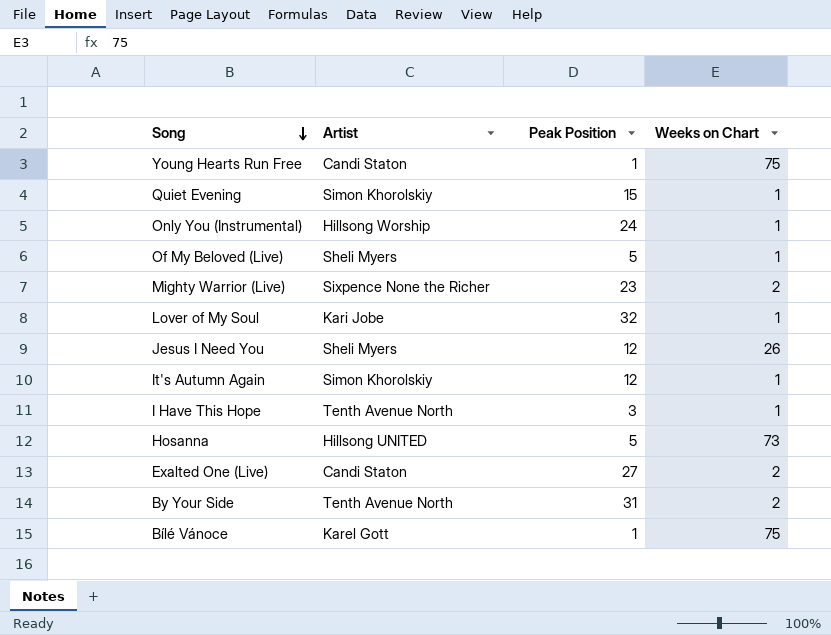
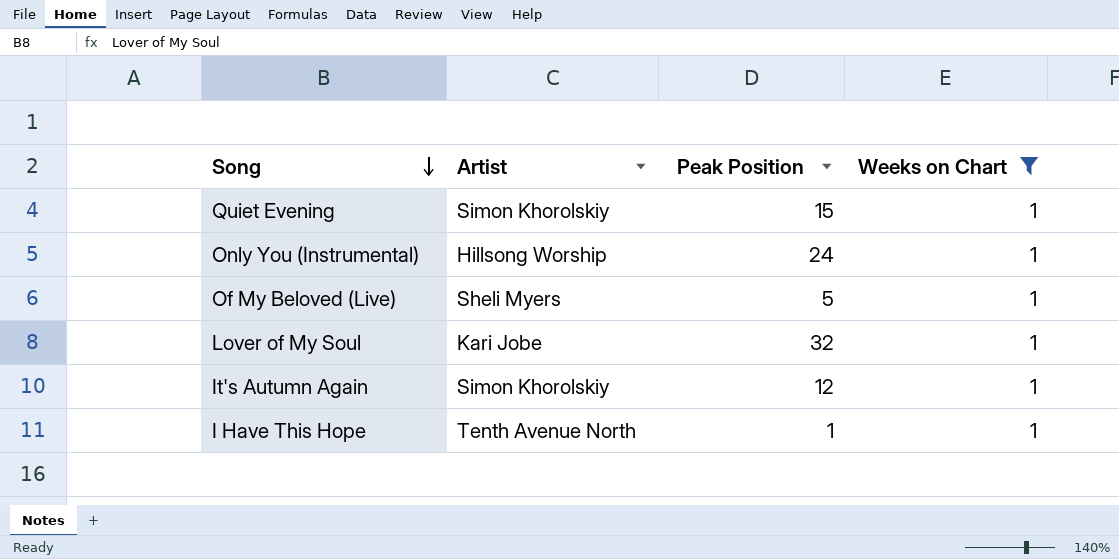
filter: none -> Weeks on Chart = 1
I Have This Hope | Peak Position: 3 -> 1

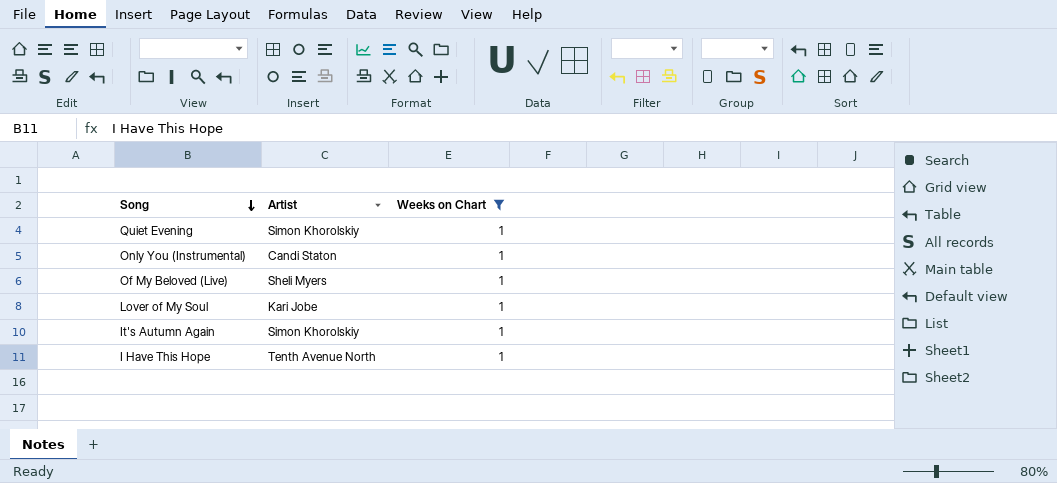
column Peak Position | position: 3 -> none
Only You (Instrumental) | Artist: Hillsong Worship -> Candi Staton

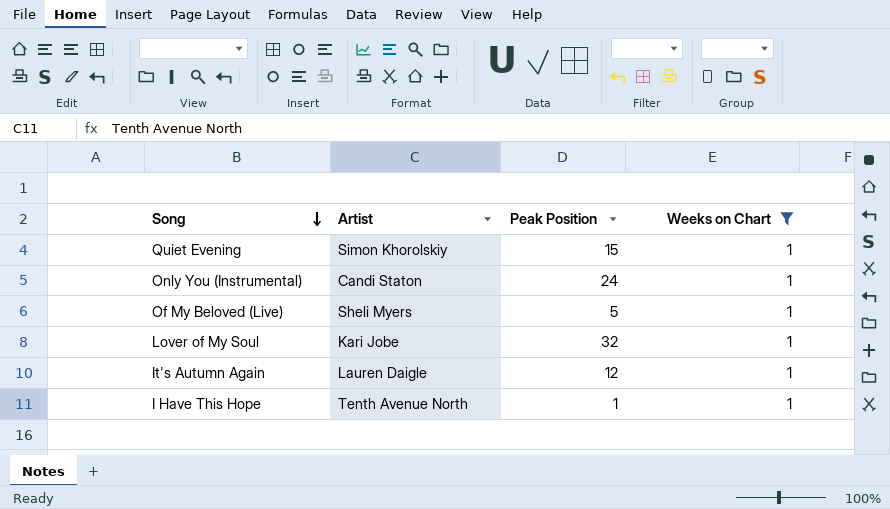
column Peak Position | position: none -> 3
It's Autumn Again | Artist: Simon Khorolskiy -> Lauren Daigle

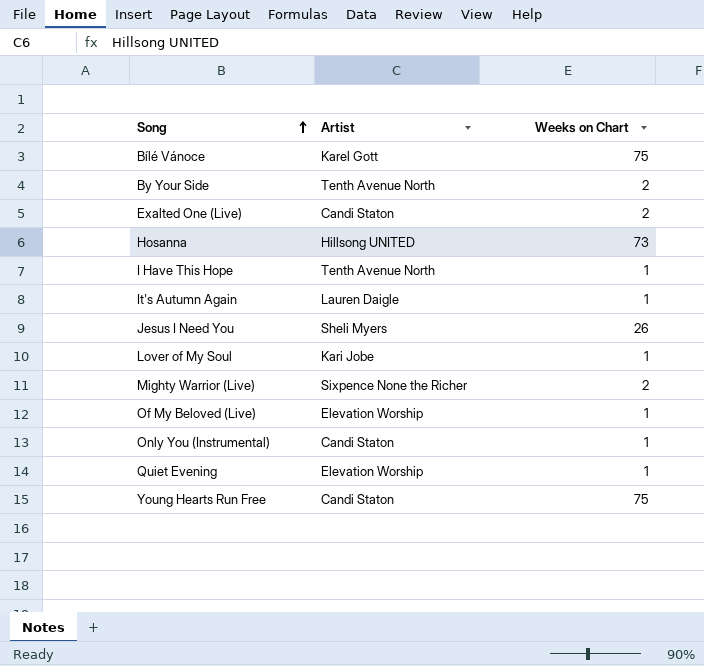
filter: Weeks on Chart = 1 -> none
row order: Song descending -> Song ascending
column Peak Position | position: 3 -> none
Of My Beloved (Live) | Artist: Sheli Myers -> Elevation Worship
Quiet Evening | Artist: Simon Khorolskiy -> Elevation Worship

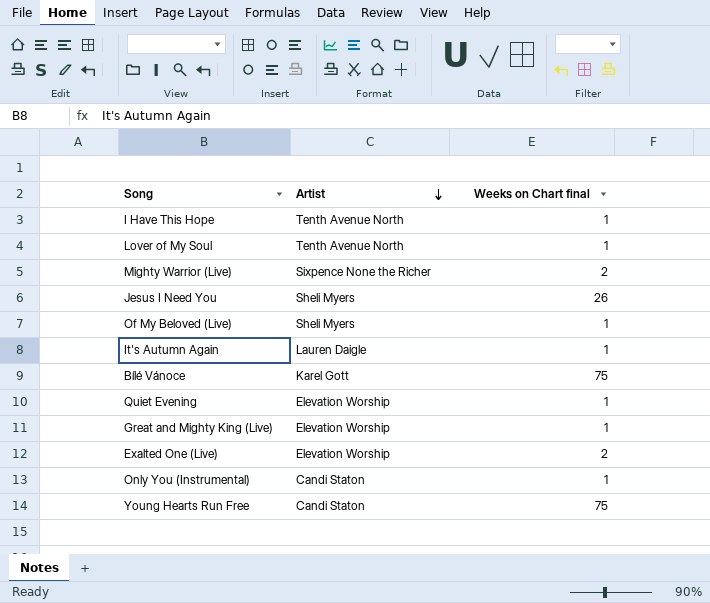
row order: Song ascending -> Artist descending
column name: Weeks on Chart -> Weeks on Chart final
row By Your Side: Tenth Avenue North | 2 -> none
row Hosanna: Hillsong UNITED | 73 -> none
Lover of My Soul | Artist: Kari Jobe -> Tenth Avenue North
Of My Beloved (Live) | Artist: Elevation Worship -> Sheli Myers
row Great and Mighty King (Live): none -> Elevation Worship | 1
Exalted One (Live) | Artist: Candi Staton -> Elevation Worship

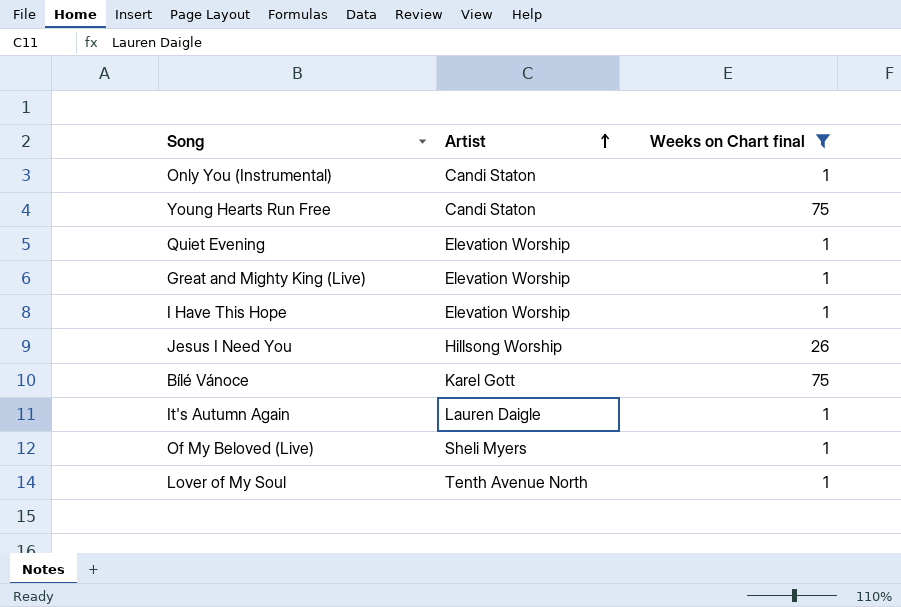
filter: none -> Weeks on Chart final != 2
row order: Artist descending -> Artist ascending
I Have This Hope | Artist: Tenth Avenue North -> Elevation Worship
Jesus I Need You | Artist: Sheli Myers -> Hillsong Worship

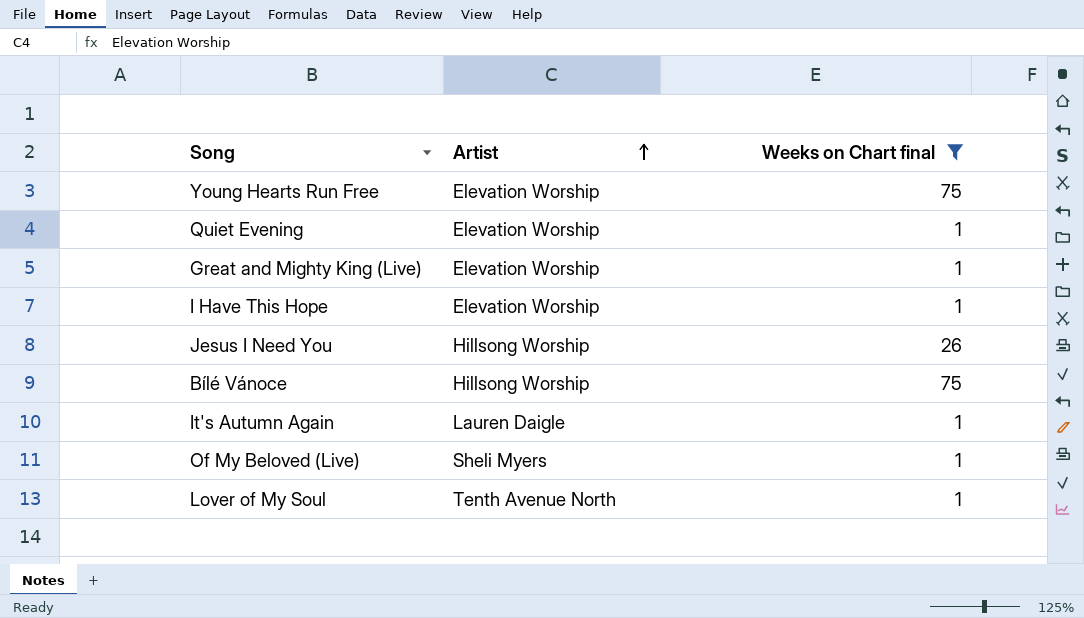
row Only You (Instrumental): Candi Staton | 1 -> none
Young Hearts Run Free | Artist: Candi Staton -> Elevation Worship
Bílé Vánoce | Artist: Karel Gott -> Hillsong Worship

